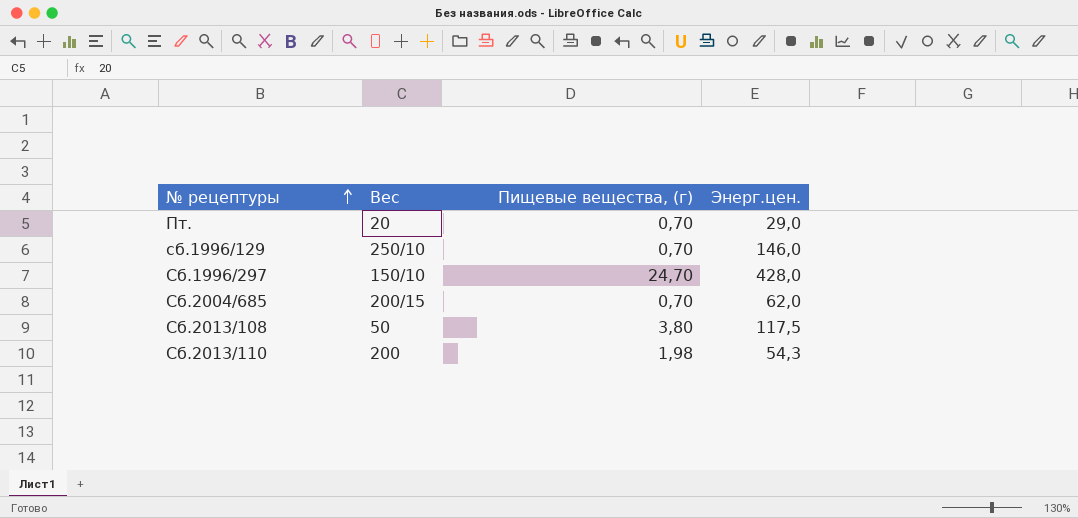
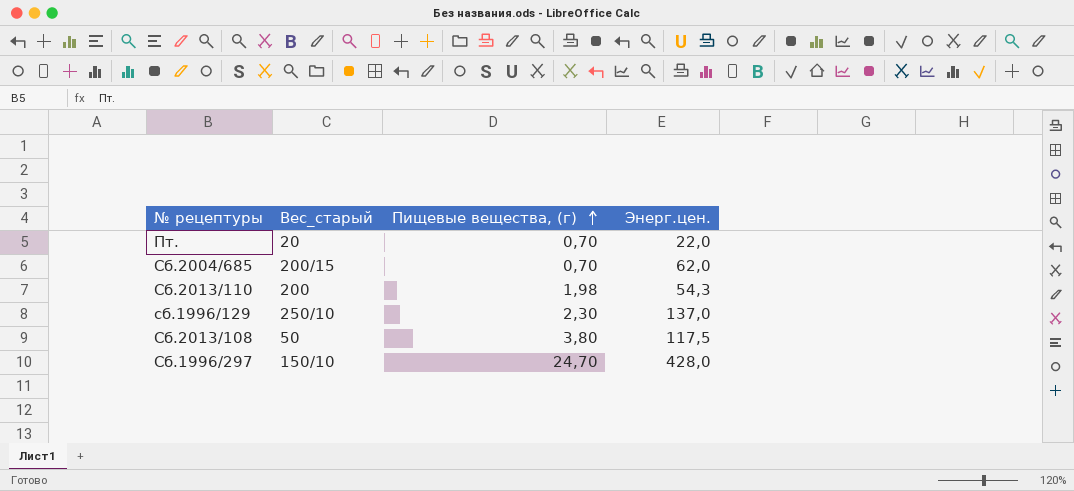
row order: № рецептуры ascending -> Пищевые вещества, (г) ascending
column name: Вес -> Вес_старый
Пт. | Энерг.цен.: 29,0 -> 22,0
сб.1996/129 | Пищевые вещества, (г): 0,70 -> 2,30
сб.1996/129 | Энерг.цен.: 146,0 -> 137,0

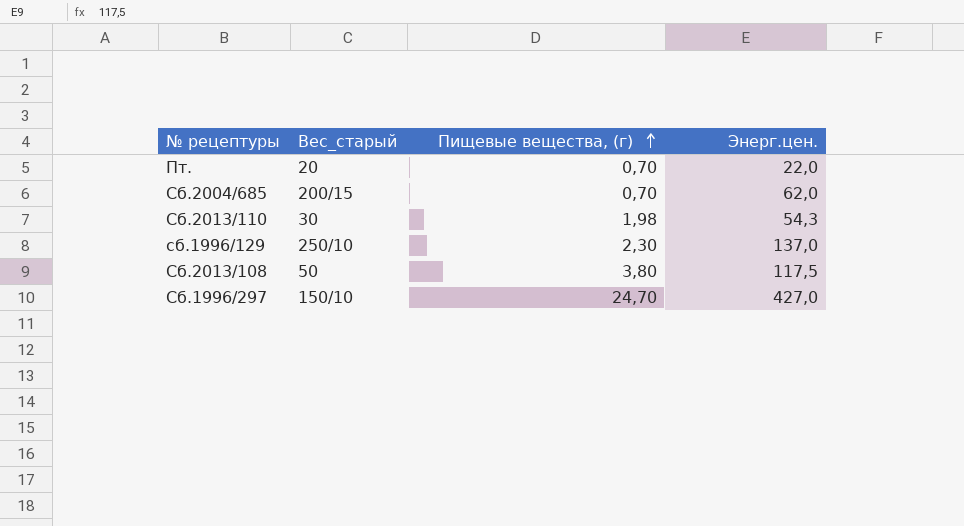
Сб.2013/110 | Вес_старый: 200 -> 30
Сб.1996/297 | Энерг.цен.: 428,0 -> 427,0

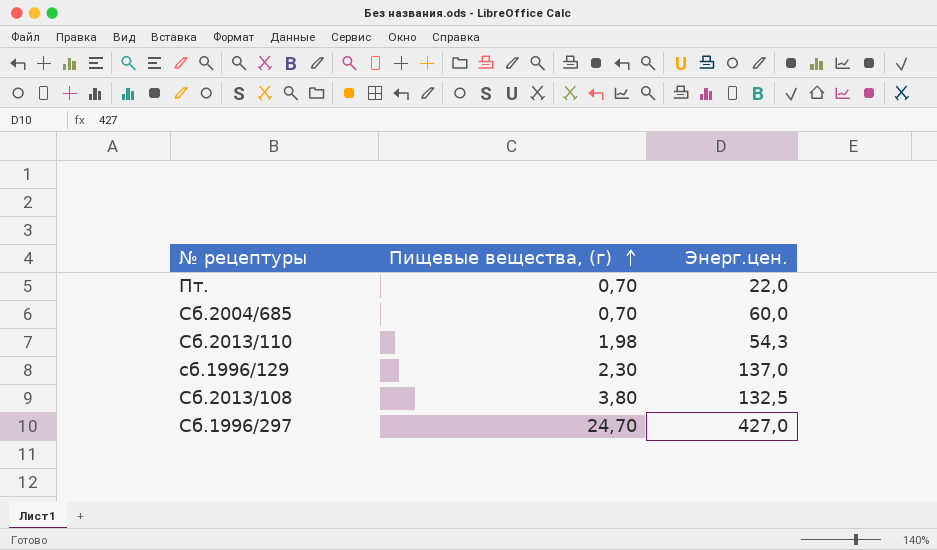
column Вес_старый | position: 2 -> none
Сб.2004/685 | Энерг.цен.: 62,0 -> 60,0
Сб.2013/108 | Энерг.цен.: 117,5 -> 132,5

